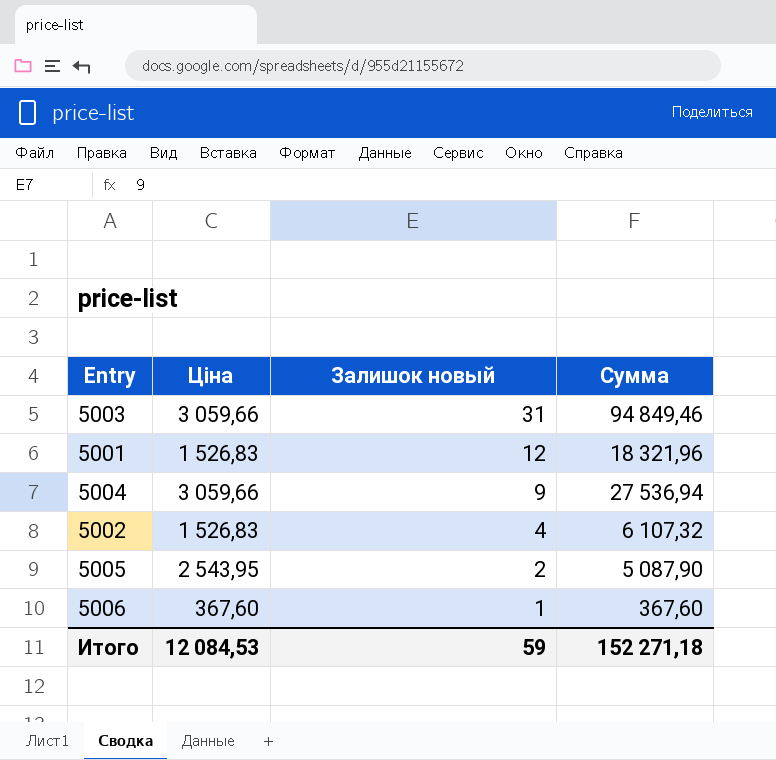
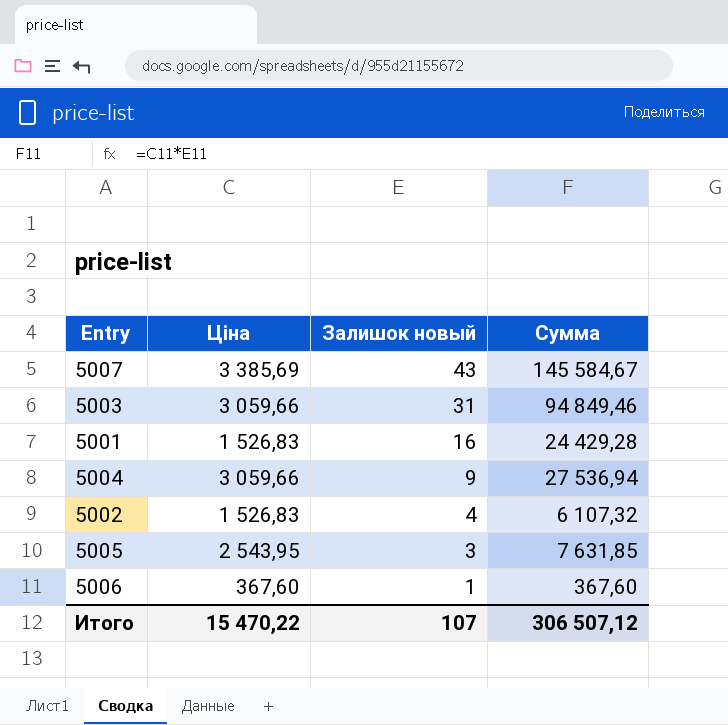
row 5007: none -> 3 385,69 | 43 | 145 584,67
5001 | Залишок новый: 12 -> 16
5001 | Сумма: 18 321,96 -> 24 429,28
5005 | Залишок новый: 2 -> 3
5005 | Сумма: 5 087,90 -> 7 631,85
Итого | Ціна: 12 084,53 -> 15 470,22
Итого | Залишок новый: 59 -> 107
Итого | Сумма: 152 271,18 -> 306 507,12

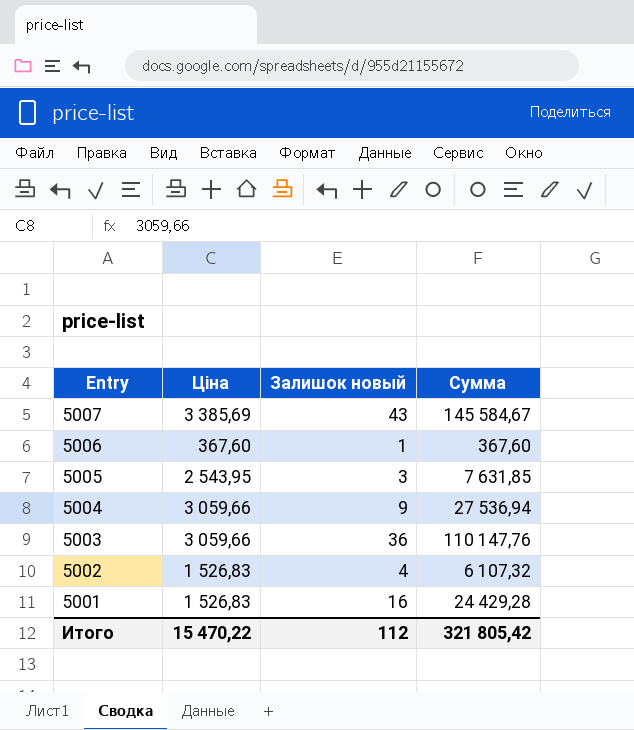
row order: Залишок новый descending -> Entry descending
5003 | Залишок новый: 31 -> 36
5003 | Сумма: 94 849,46 -> 110 147,76
Итого | Залишок новый: 107 -> 112
Итого | Сумма: 306 507,12 -> 321 805,42

